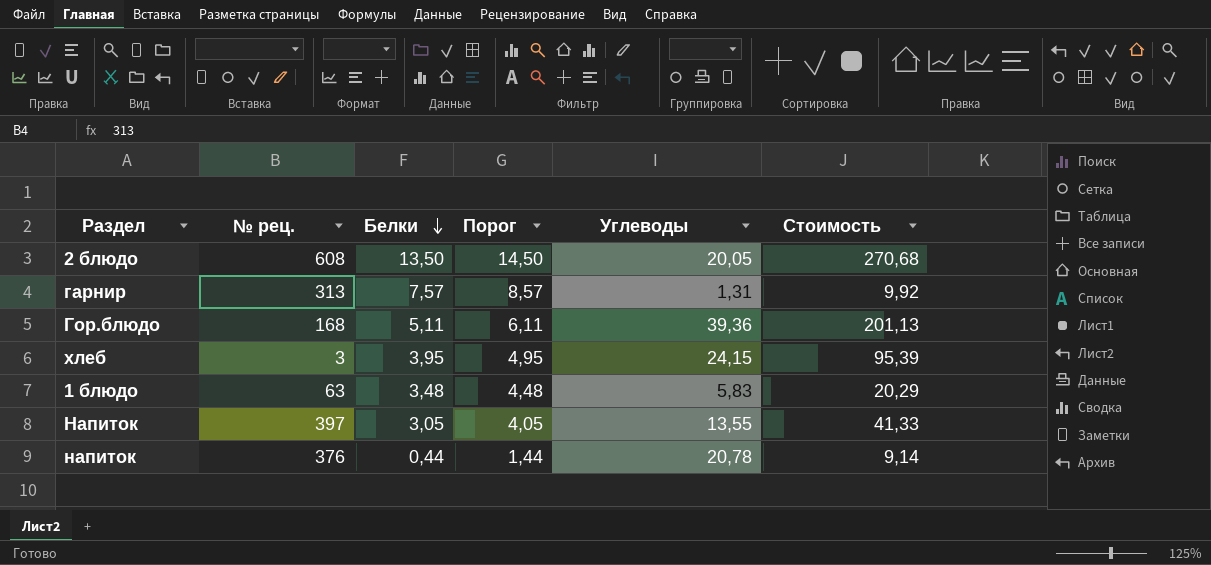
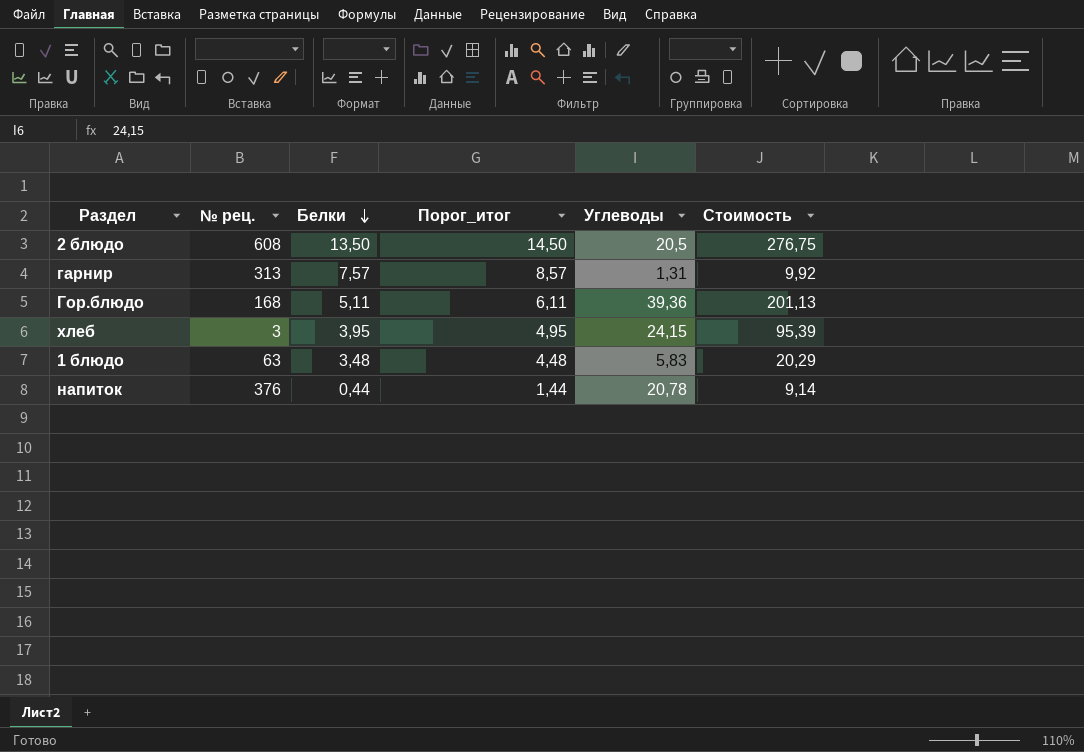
column name: Порог -> Порог_итог
row Напиток: 397 | 3,05 | 4,05 | 13,55 | 41,33 -> none
2 блюдо | Углеводы: 20,05 -> 20,5
2 блюдо | Стоимость: 270,68 -> 276,75

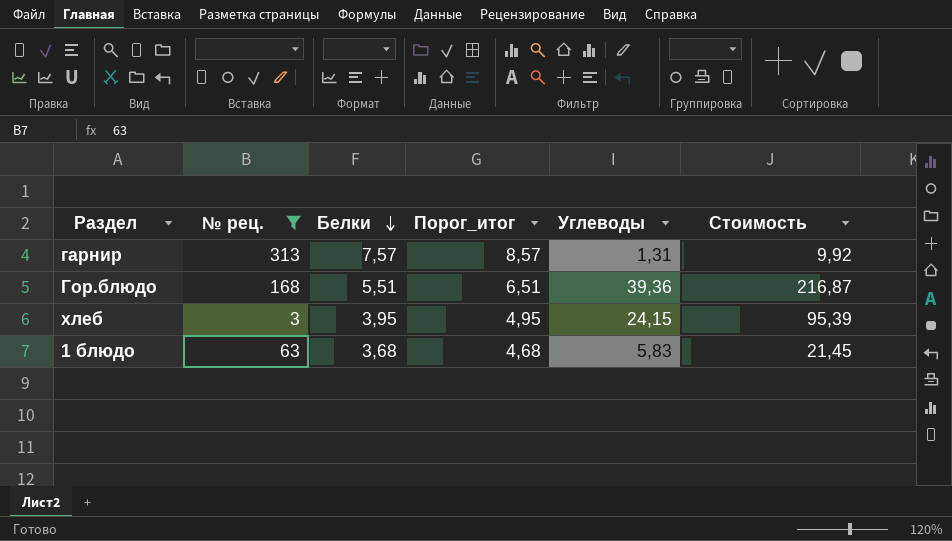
filter: none -> № рец. <= 313
Гор.блюдо | Белки: 5,11 -> 5,51
Гор.блюдо | Порог_итог: 6,11 -> 6,51
Гор.блюдо | Стоимость: 201,13 -> 216,87
1 блюдо | Белки: 3,48 -> 3,68
1 блюдо | Порог_итог: 4,48 -> 4,68
1 блюдо | Стоимость: 20,29 -> 21,45

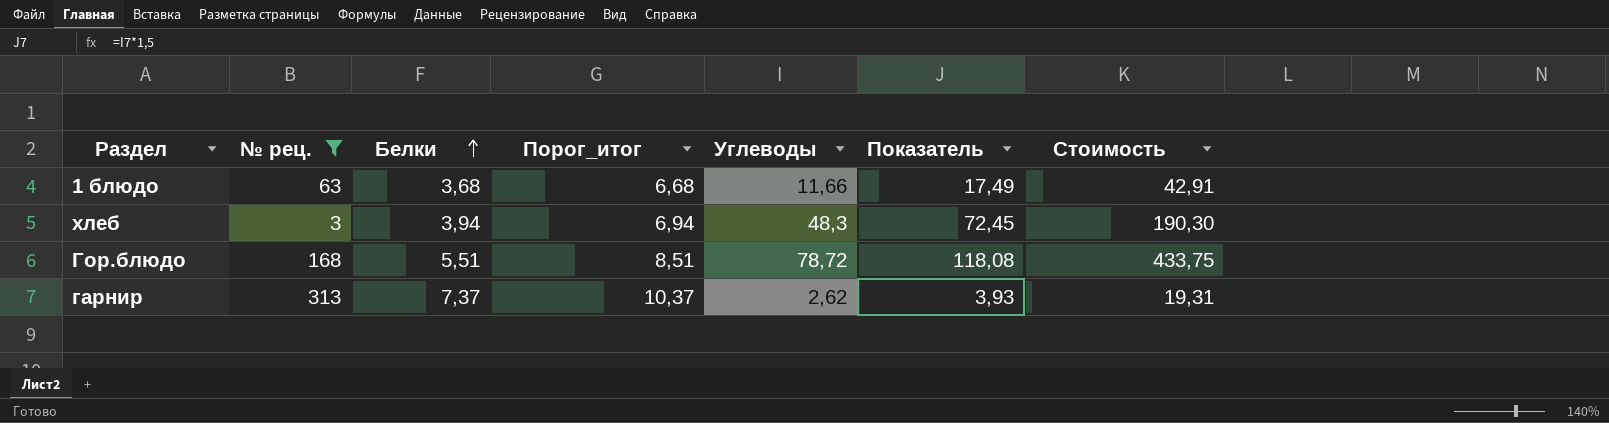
row order: Белки descending -> Белки ascending
column Порог_итог | formula: [Белки] + 1 -> [Белки] + 3
column Показатель | formula: none -> [Углеводы] * 1,5
1 блюдо | Углеводы: 5,83 -> 11,66
1 блюдо | Стоимость: 21,45 -> 42,91
хлеб | Белки: 3,95 -> 3,94
хлеб | Углеводы: 24,15 -> 48,3
хлеб | Стоимость: 95,39 -> 190,30
Гор.блюдо | Углеводы: 39,36 -> 78,72
Гор.блюдо | Стоимость: 216,87 -> 433,75
гарнир | Белки: 7,57 -> 7,37
гарнир | Углеводы: 1,31 -> 2,62
гарнир | Стоимость: 9,92 -> 19,31

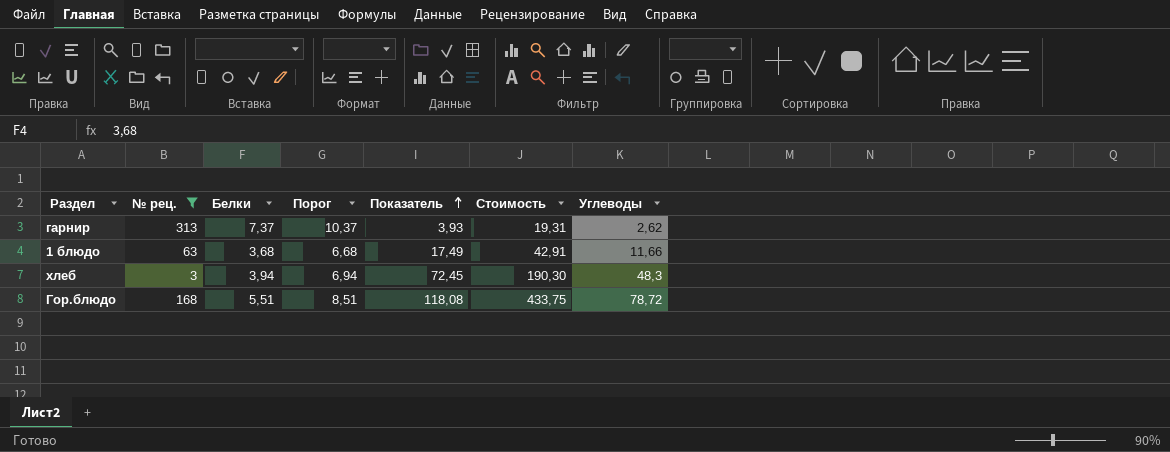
row order: Белки ascending -> Показатель ascending
column name: Порог_итог -> Порог
column Углеводы | position: 5 -> 7

